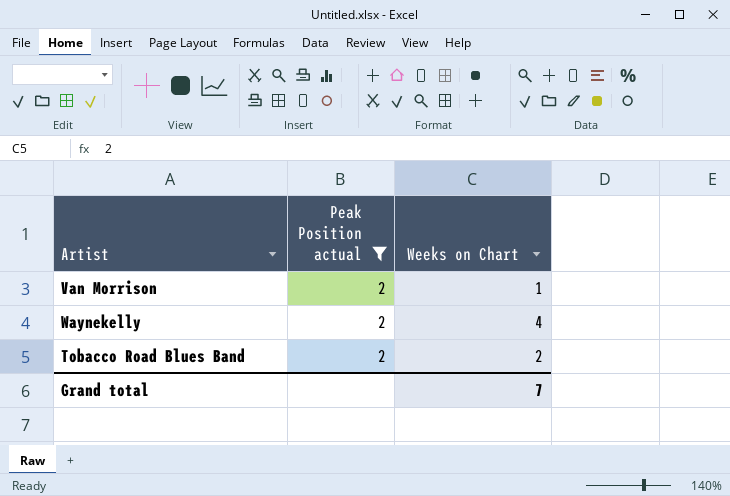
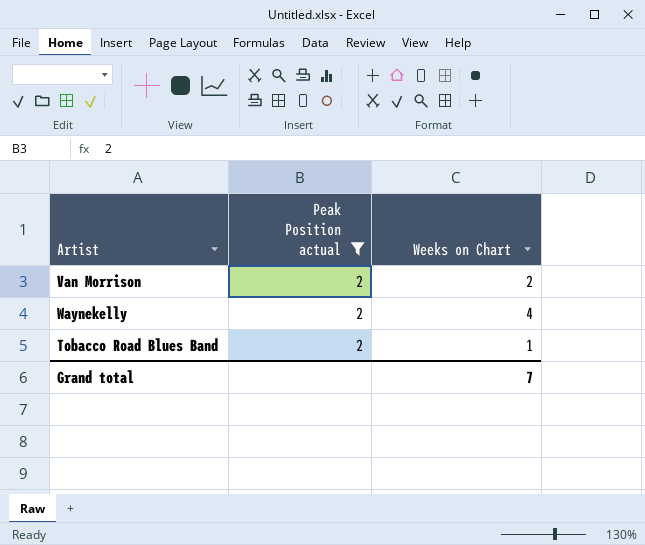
Van Morrison | Weeks on Chart: 1 -> 2
Tobacco Road Blues Band | Weeks on Chart: 2 -> 1

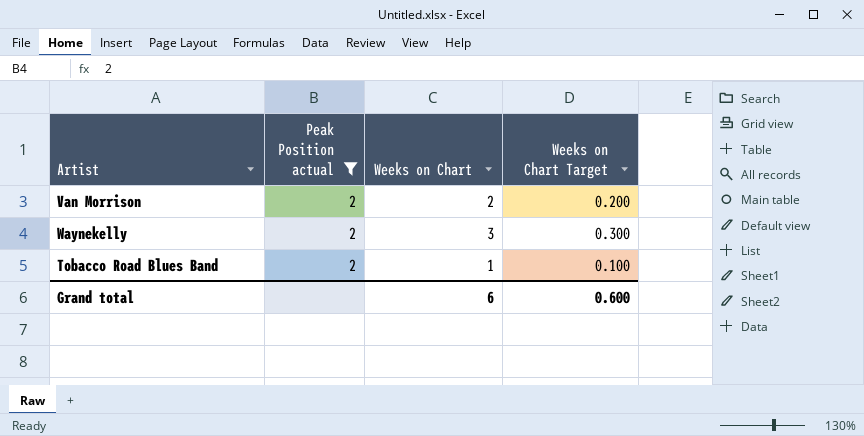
column Weeks on Chart Target | formula: none -> [Weeks on Chart] * 0.1
Waynekelly | Weeks on Chart: 4 -> 3
Grand total | Weeks on Chart: 7 -> 6

